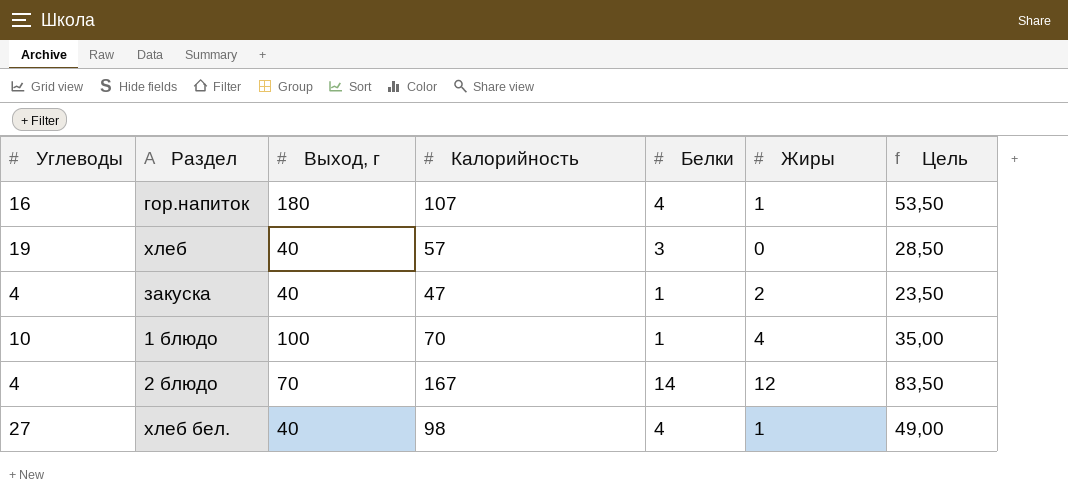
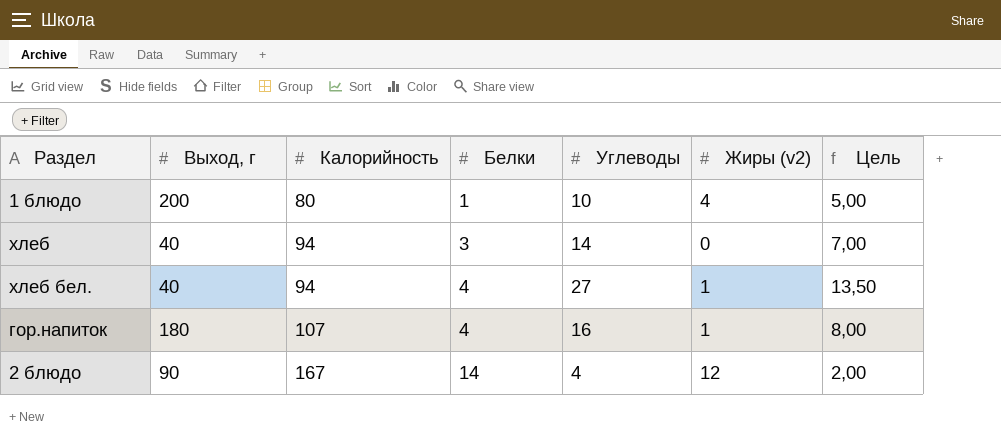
row order: none -> Калорийность ascending
column Углеводы | position: 1 -> 5
column name: Жиры -> Жиры (v2)
column Цель | formula: [Калорийность] * 0,5 -> [Углеводы] * 0,5
row закуска: 4 | 40 | 47 | 1 | 2 | 23,50 -> none
1 блюдо | Выход, г: 100 -> 200
1 блюдо | Калорийность: 70 -> 80
хлеб | Калорийность: 57 -> 94
хлеб | Углеводы: 19 -> 14
хлеб бел. | Калорийность: 98 -> 94
2 блюдо | Выход, г: 70 -> 90

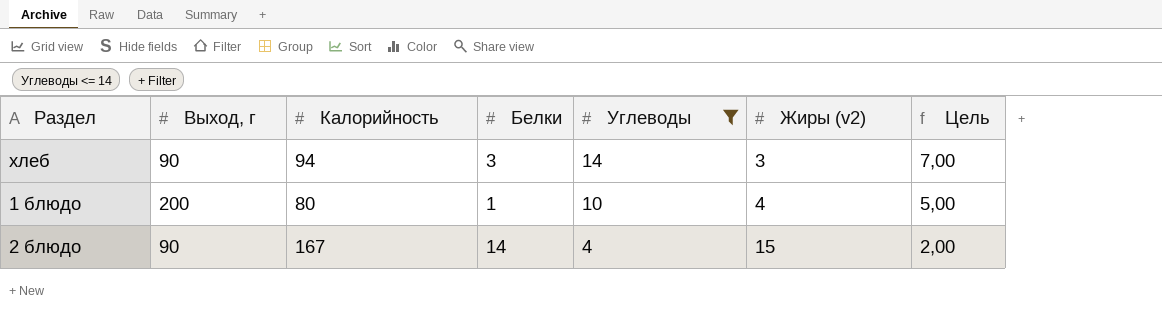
filter: none -> Углеводы <= 14
row order: Калорийность ascending -> Углеводы descending
хлеб | Выход, г: 40 -> 90
хлеб | Жиры (v2): 0 -> 3
2 блюдо | Жиры (v2): 12 -> 15

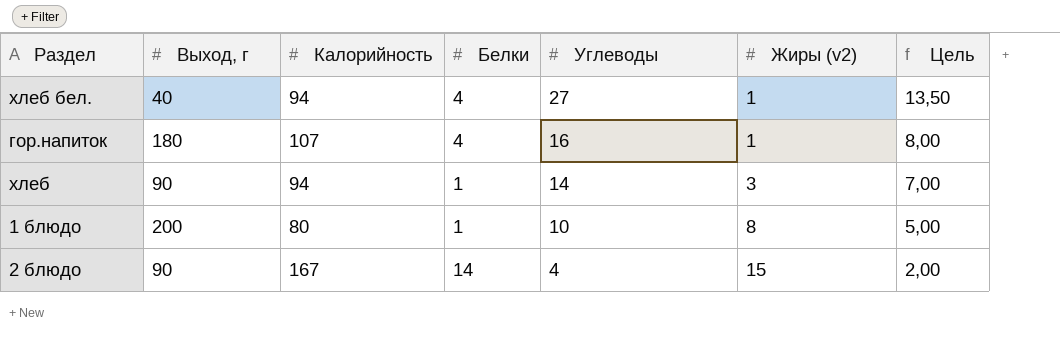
filter: Углеводы <= 14 -> none
хлеб | Белки: 3 -> 1
1 блюдо | Жиры (v2): 4 -> 8

